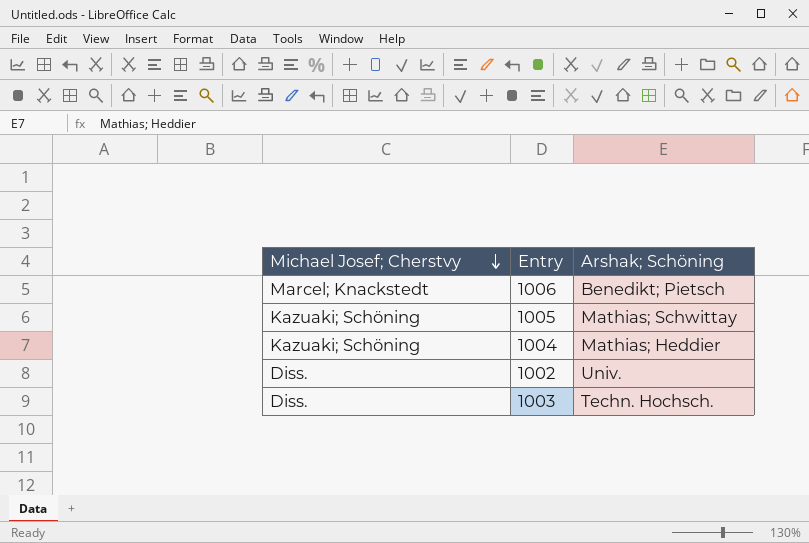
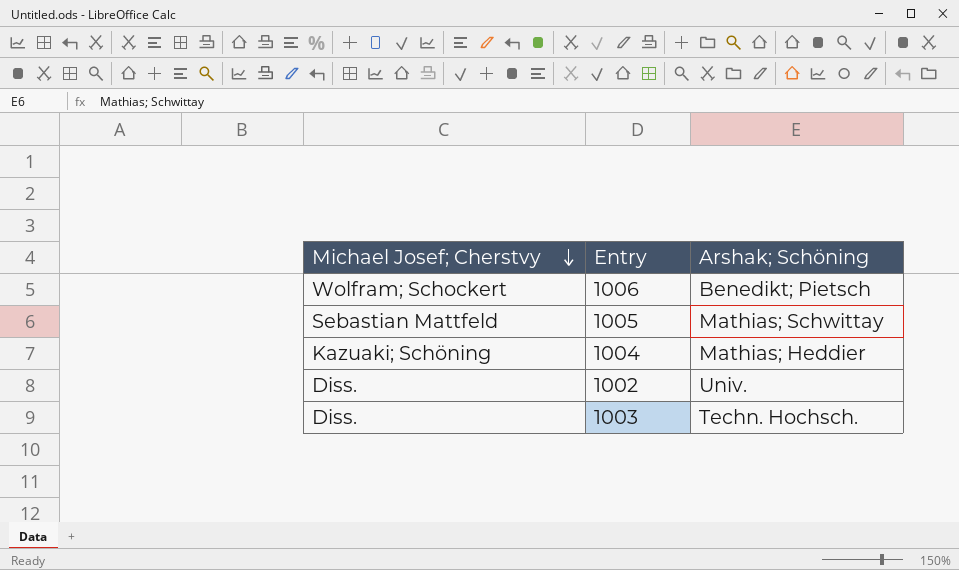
1006 | Michael Josef; Cherstvy: Marcel; Knackstedt -> Wolfram; Schockert
1005 | Michael Josef; Cherstvy: Kazuaki; Schöning -> Sebastian Mattfeld

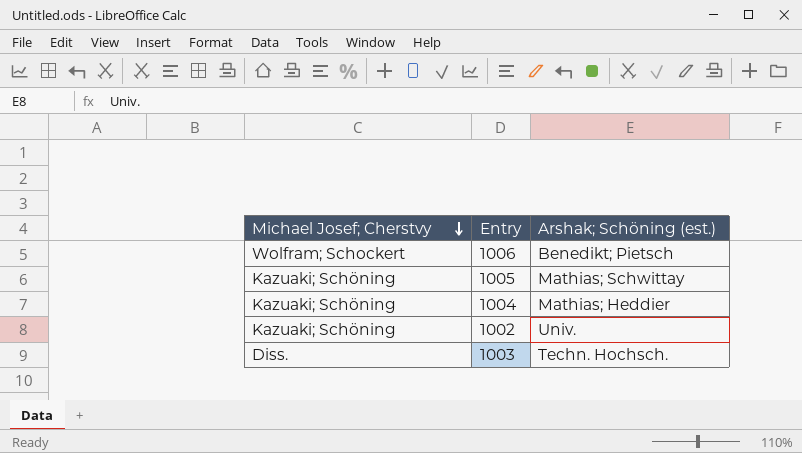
column name: Arshak; Schöning -> Arshak; Schöning (est.)
1005 | Michael Josef; Cherstvy: Sebastian Mattfeld -> Kazuaki; Schöning
1002 | Michael Josef; Cherstvy: Diss. -> Kazuaki; Schöning

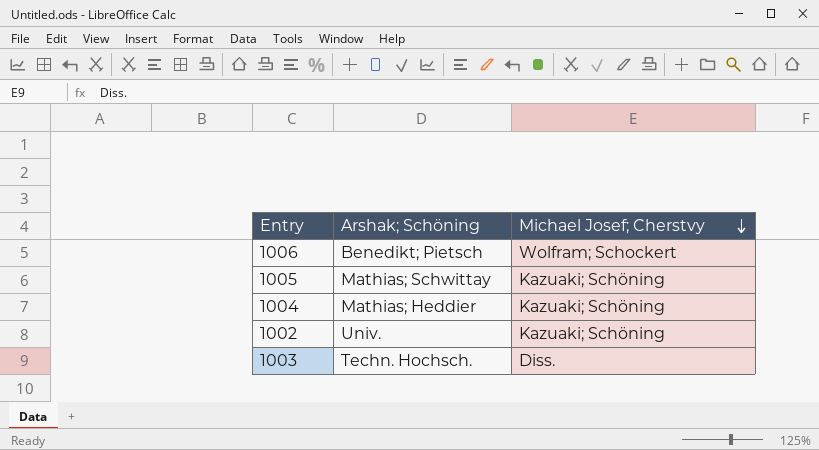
column name: Arshak; Schöning (est.) -> Arshak; Schöning
column Michael Josef; Cherstvy | position: 1 -> 3

